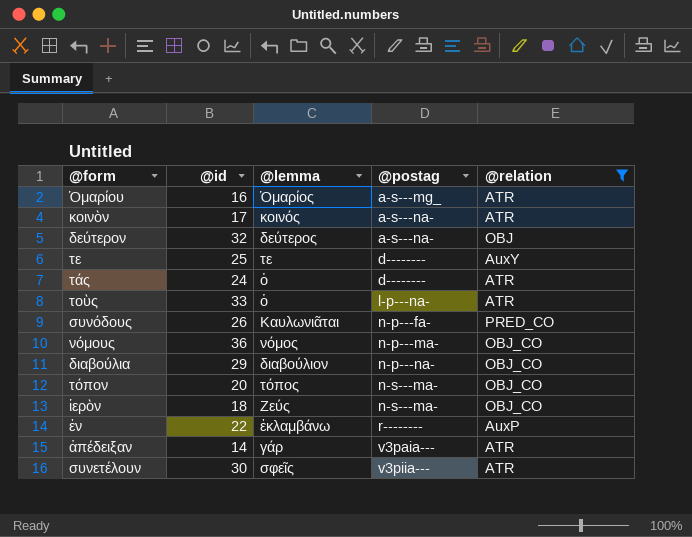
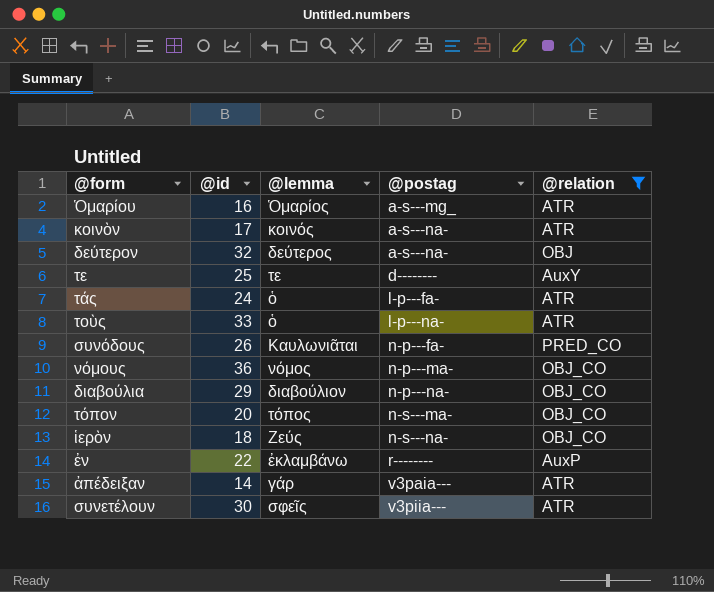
τάς | @postag: d-------- -> l-p---fa-
ἱερὸν | @postag: n-s---ma- -> n-s---na-

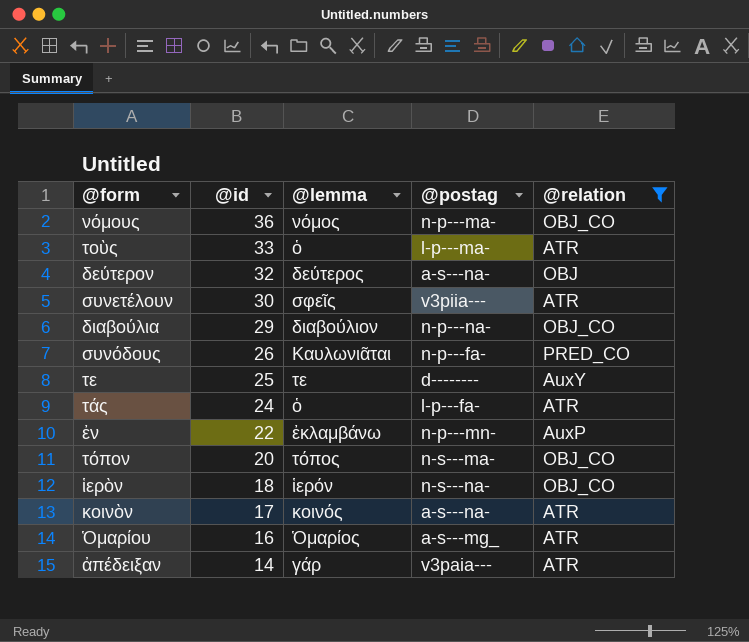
row order: @postag ascending -> @id descending
τοὺς | @postag: l-p---na- -> l-p---ma-
ἐν | @postag: r-------- -> n-p---mn-
ἱερὸν | @lemma: Ζεύς -> ἱερόν

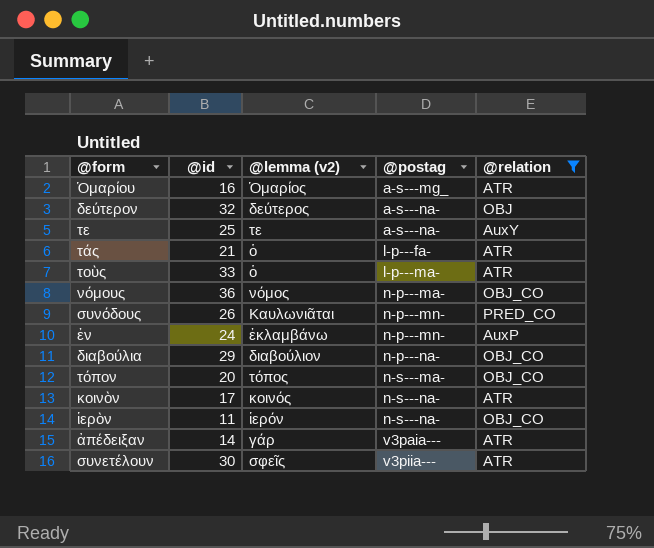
row order: @id descending -> @postag ascending
column name: @lemma -> @lemma (v2)
τε | @postag: d-------- -> a-s---na-
τάς | @id: 24 -> 21
συνόδους | @postag: n-p---fa- -> n-p---mn-
ἐν | @id: 22 -> 24
κοινὸν | @postag: a-s---na- -> n-s---na-
ἱερὸν | @id: 18 -> 11

